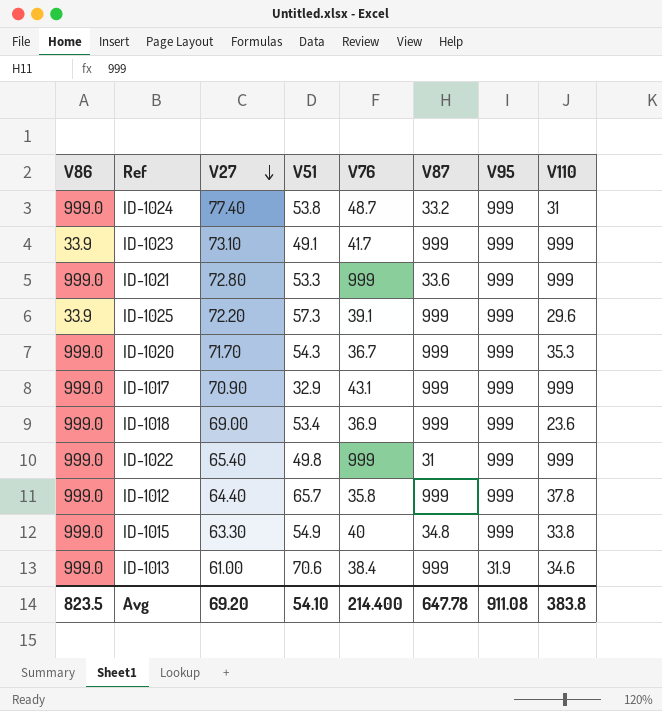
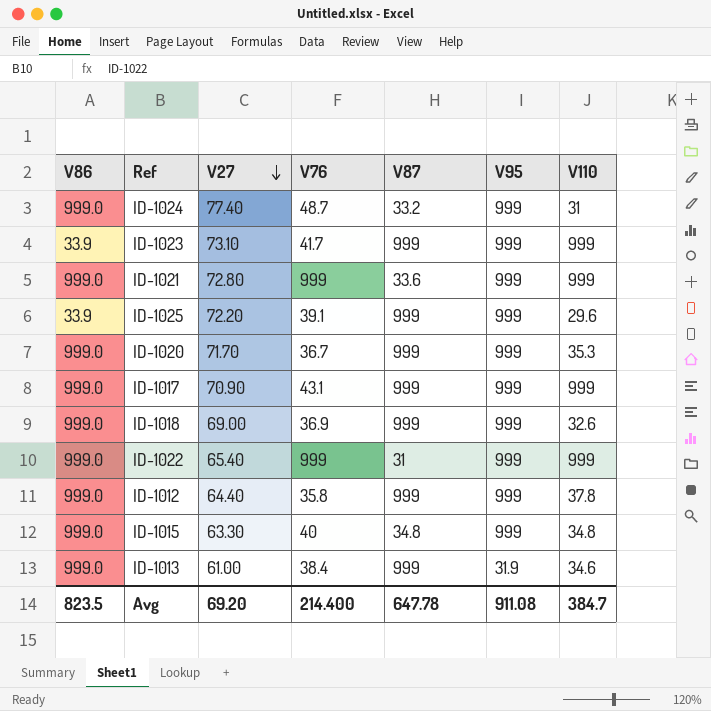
column V51 | position: 4 -> none
ID-1018 | V110: 23.6 -> 32.6
ID-1015 | V110: 33.8 -> 34.8
Avg | V110: 383.8 -> 384.7

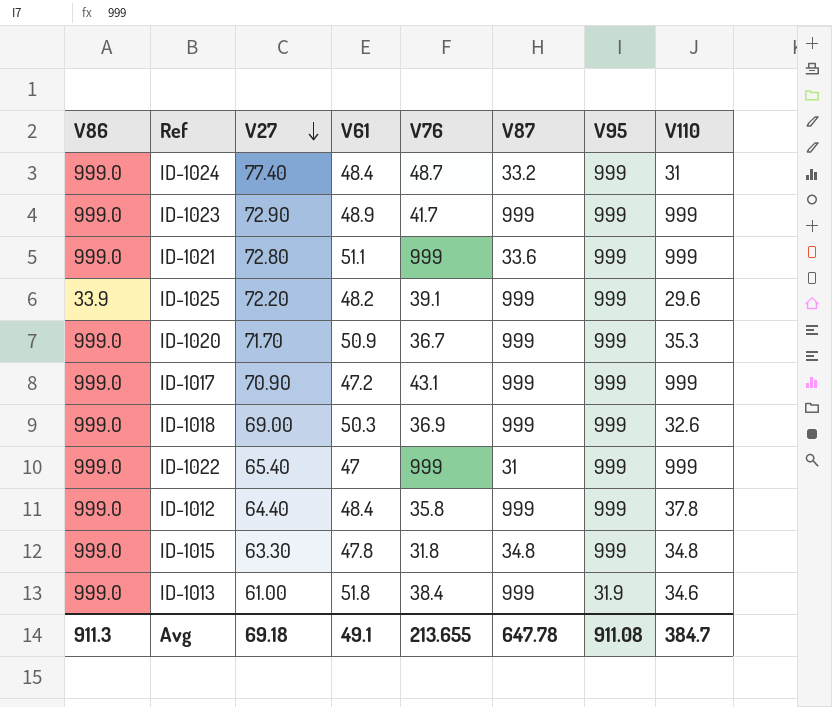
column V61 | position: none -> 4
ID-1023 | V86: 33.9 -> 999.0
ID-1023 | V27: 73.10 -> 72.90
ID-1015 | V76: 40 -> 31.8
Avg | V86: 823.5 -> 911.3
Avg | V27: 69.20 -> 69.18
Avg | V76: 214.400 -> 213.655

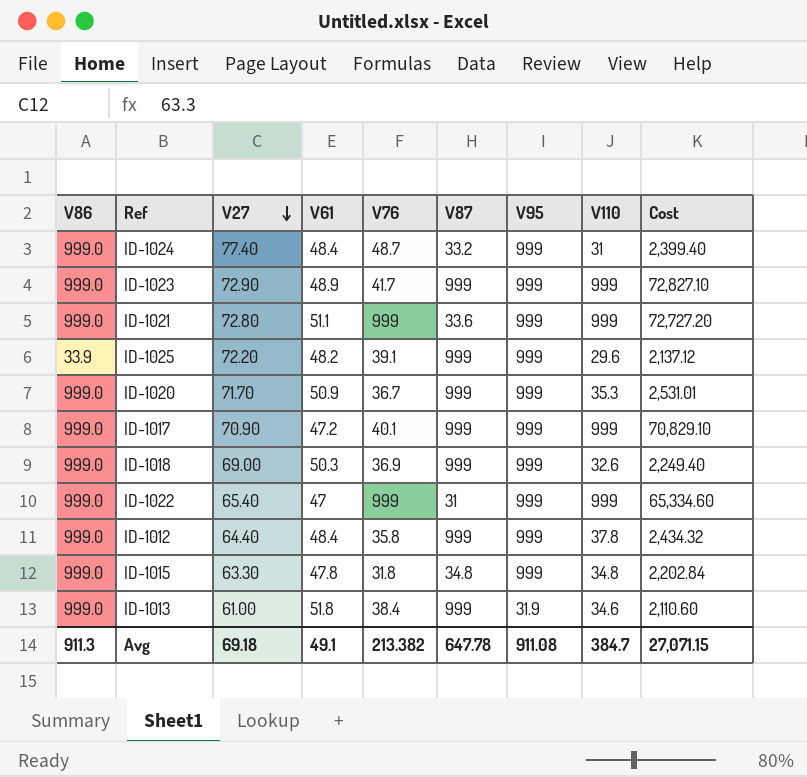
column Cost | formula: none -> [V27] * [V110]
ID-1017 | V76: 43.1 -> 40.1
Avg | V76: 213.655 -> 213.382

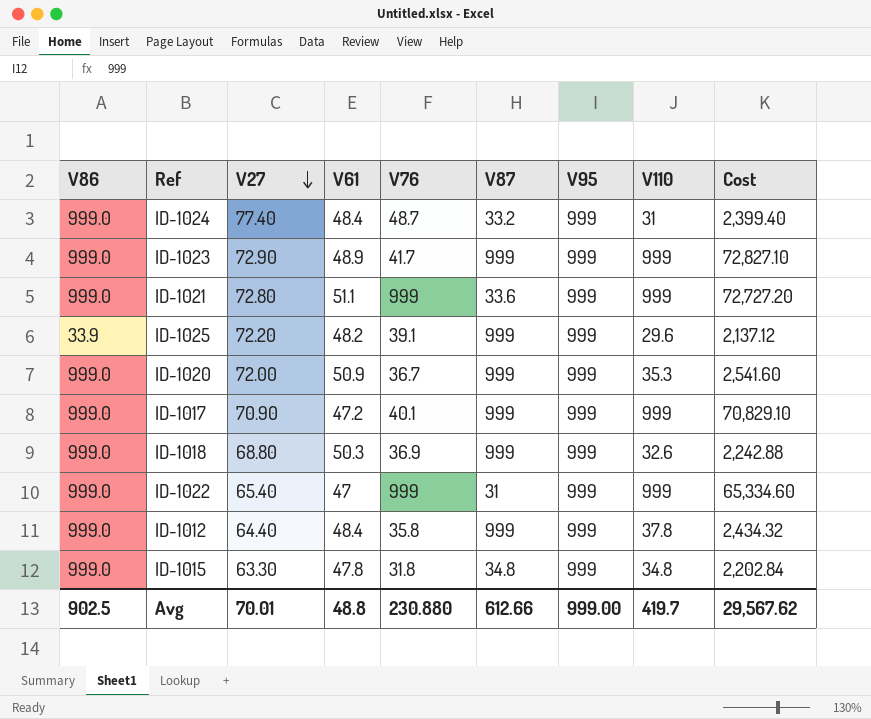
row ID-1013: 999.0 | 61.00 | 51.8 | 38.4 | 999 | 31.9 | 34.6 | 2,110.60 -> none
ID-1020 | V27: 71.70 -> 72.00
ID-1020 | Cost: 2,531.01 -> 2,541.60
ID-1018 | V27: 69.00 -> 68.80
ID-1018 | Cost: 2,249.40 -> 2,242.88
Avg | V86: 911.3 -> 902.5
Avg | V27: 69.18 -> 70.01
Avg | V61: 49.1 -> 48.8
Avg | V76: 213.382 -> 230.880
Avg | V87: 647.78 -> 612.66
Avg | V95: 911.08 -> 999.00
Avg | V110: 384.7 -> 419.7
Avg | Cost: 27,071.15 -> 29,567.62

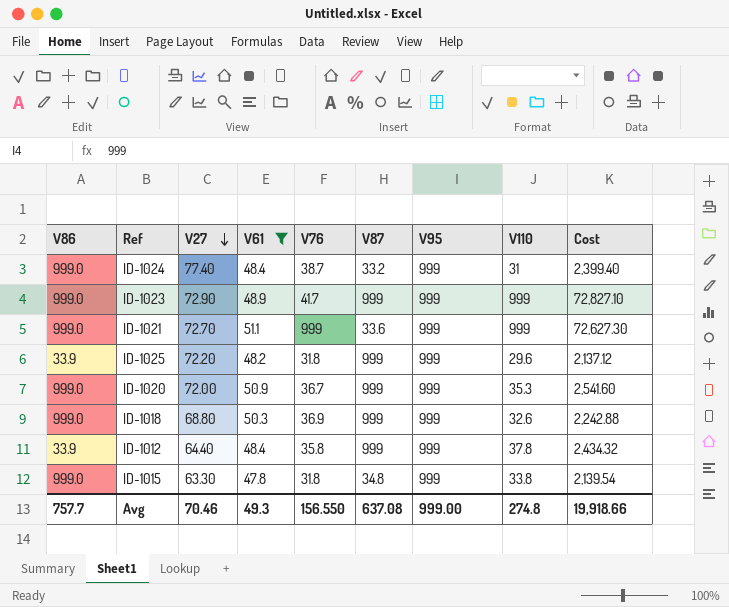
filter: none -> V61 >= 47.8
ID-1024 | V76: 48.7 -> 38.7
ID-1021 | V27: 72.80 -> 72.70
ID-1021 | Cost: 72,727.20 -> 72,627.30
ID-1025 | V76: 39.1 -> 31.8
ID-1012 | V86: 999.0 -> 33.9
ID-1015 | V110: 34.8 -> 33.8
ID-1015 | Cost: 2,202.84 -> 2,139.54
Avg | V86: 902.5 -> 757.7
Avg | V27: 70.01 -> 70.46
Avg | V61: 48.8 -> 49.3
Avg | V76: 230.880 -> 156.550
Avg | V87: 612.66 -> 637.08
Avg | V110: 419.7 -> 274.8
Avg | Cost: 29,567.62 -> 19,918.66

